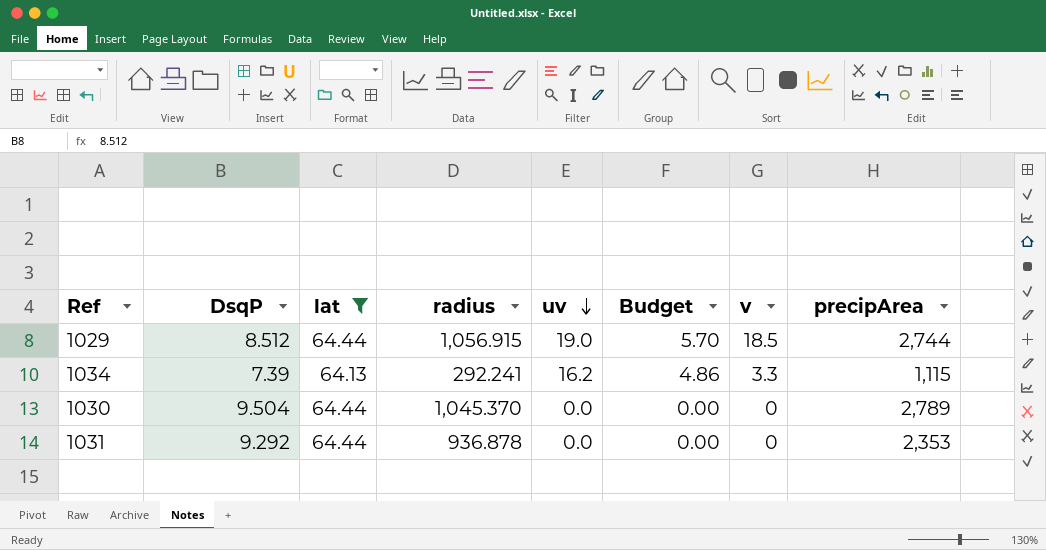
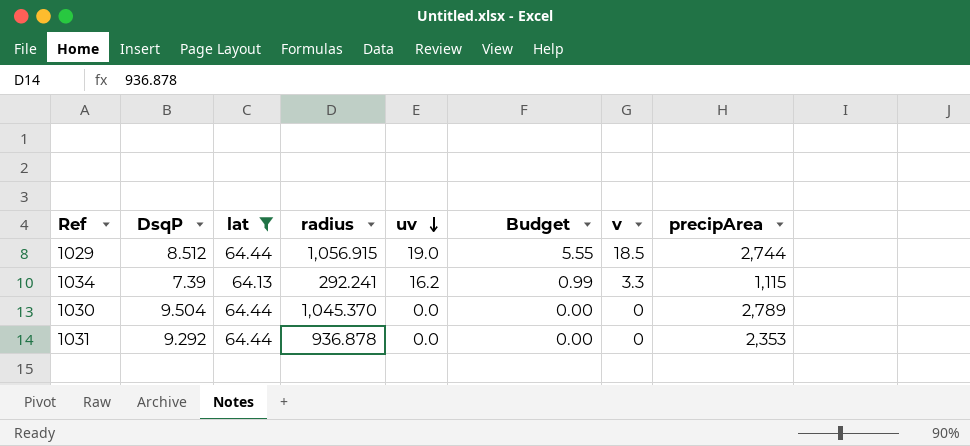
column Budget | formula: [uv] * 0.3 -> [v] * 0.3

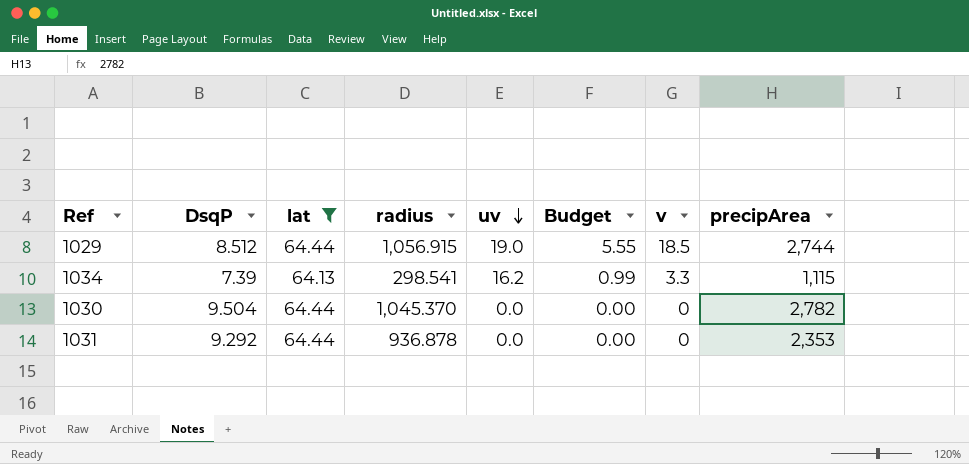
1034 | radius: 292.241 -> 298.541
1030 | precipArea: 2,789 -> 2,782

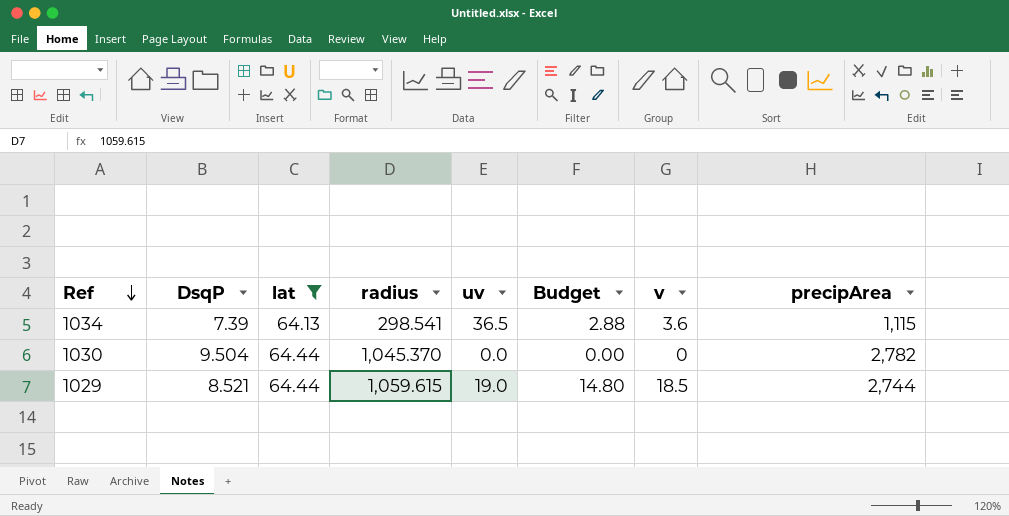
row order: uv descending -> Ref descending
column Budget | formula: [v] * 0.3 -> [v] * 0.8
row 1031: 9.292 | 64.44 | 936.878 | 0.0 | 0.00 | 0 | 2,353 -> none
1034 | uv: 16.2 -> 36.5
1034 | v: 3.3 -> 3.6
1029 | DsqP: 8.512 -> 8.521
1029 | radius: 1,056.915 -> 1,059.615

